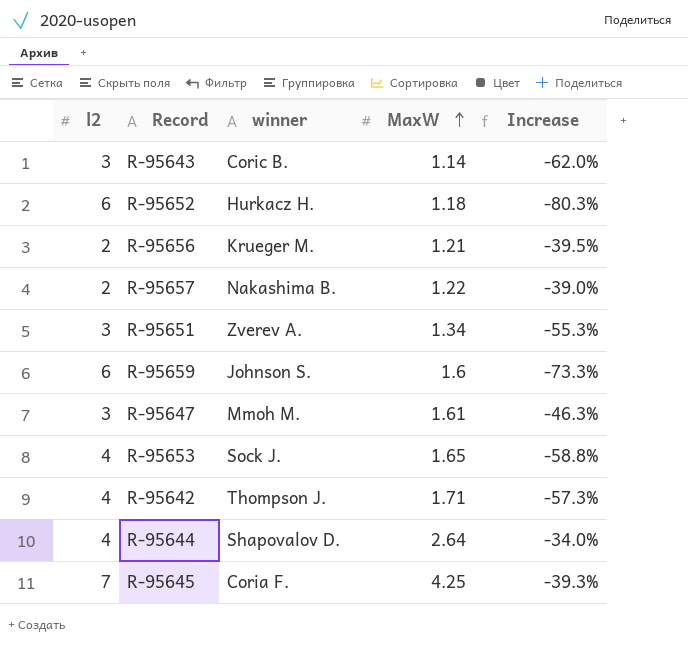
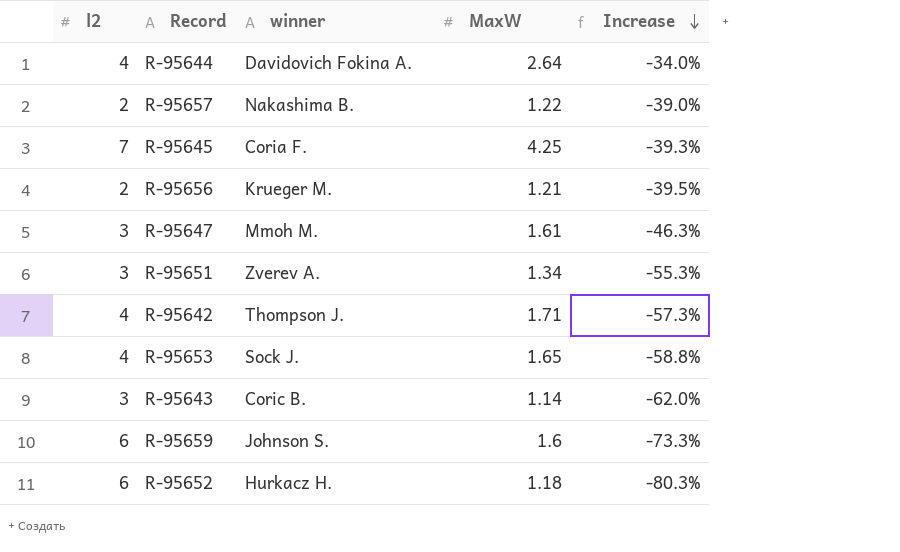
row order: MaxW ascending -> Increase descending
R-95644 | winner: Shapovalov D. -> Davidovich Fokina A.

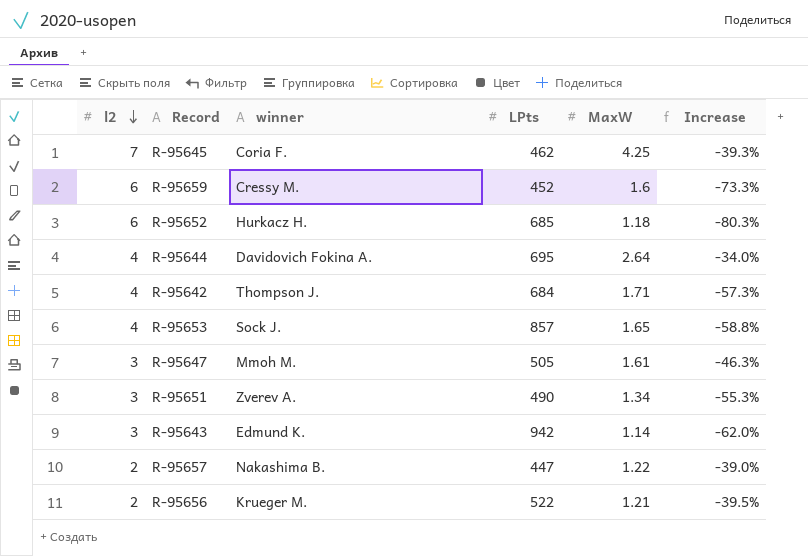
row order: Increase descending -> l2 descending
column LPts | position: none -> 4
R-95659 | winner: Johnson S. -> Cressy M.
R-95643 | winner: Coric B. -> Edmund K.

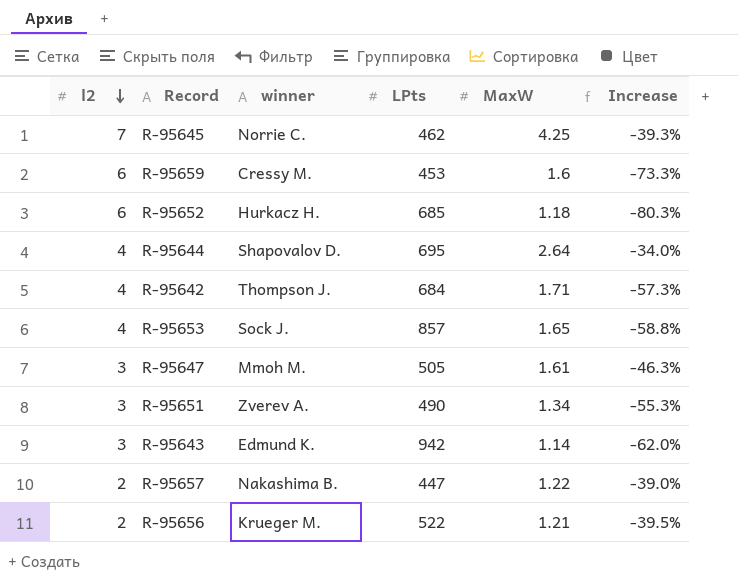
R-95645 | winner: Coria F. -> Norrie C.
R-95659 | LPts: 452 -> 453
R-95644 | winner: Davidovich Fokina A. -> Shapovalov D.

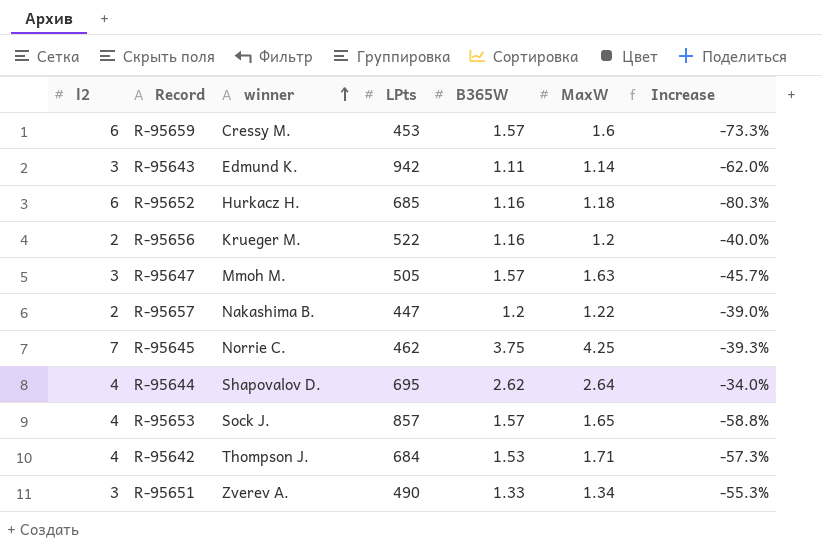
row order: l2 descending -> winner ascending
column B365W | position: none -> 5
R-95656 | MaxW: 1.21 -> 1.2
R-95656 | Increase: -39.5% -> -40.0%
R-95647 | MaxW: 1.61 -> 1.63
R-95647 | Increase: -46.3% -> -45.7%

